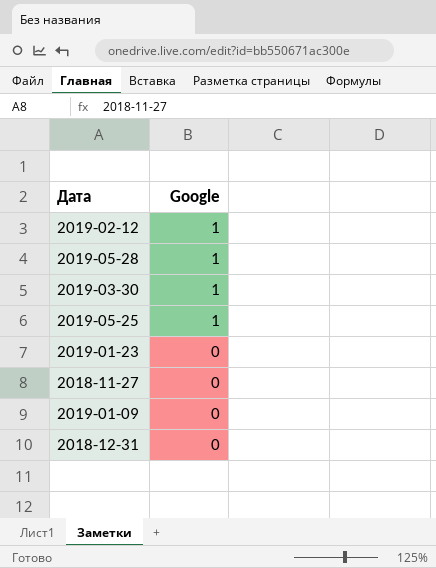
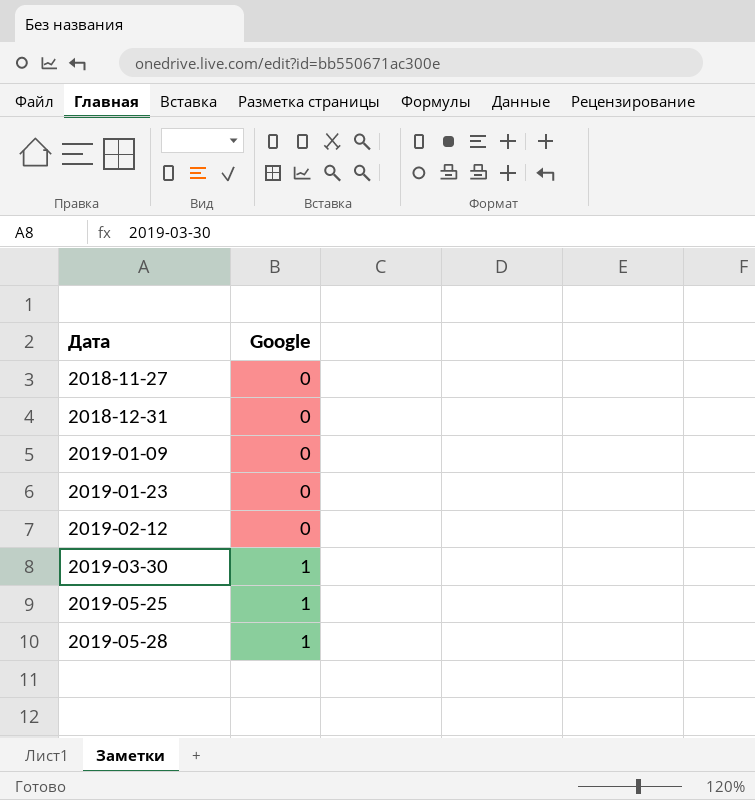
row order: Google descending -> Дата ascending
2019-02-12 | Google: 1 -> 0

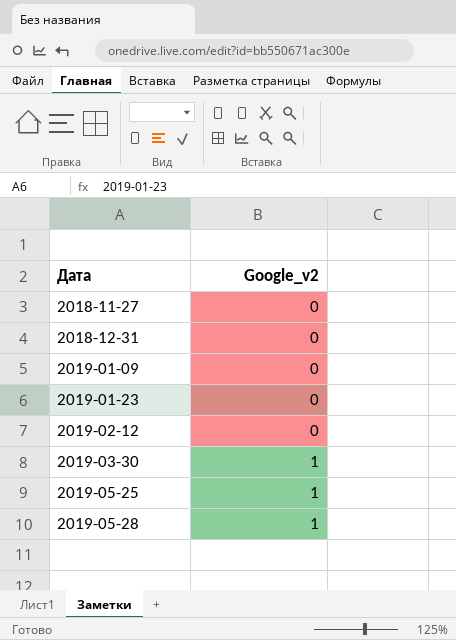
column name: Google -> Google_v2

